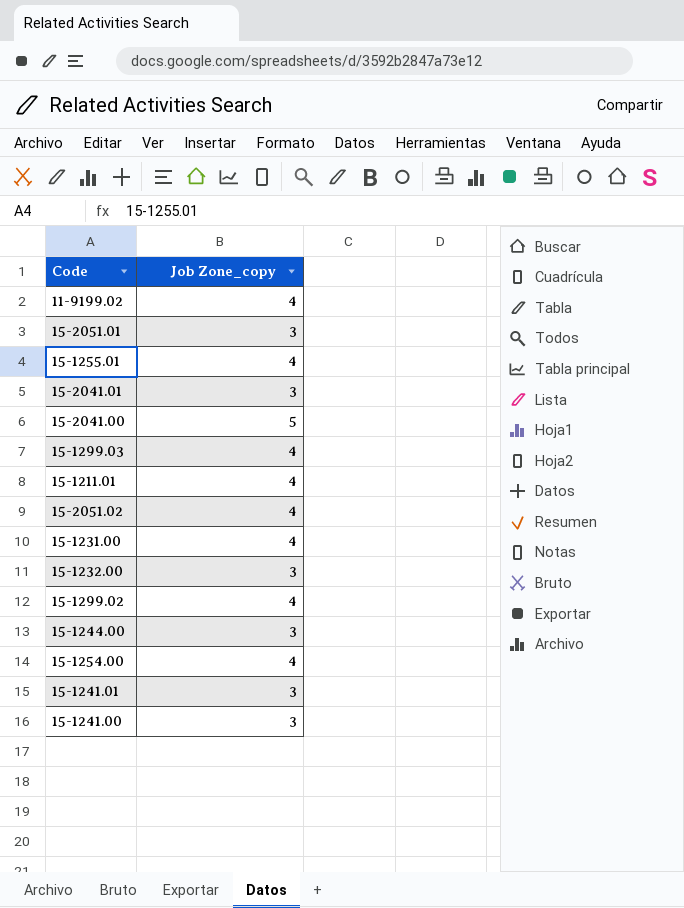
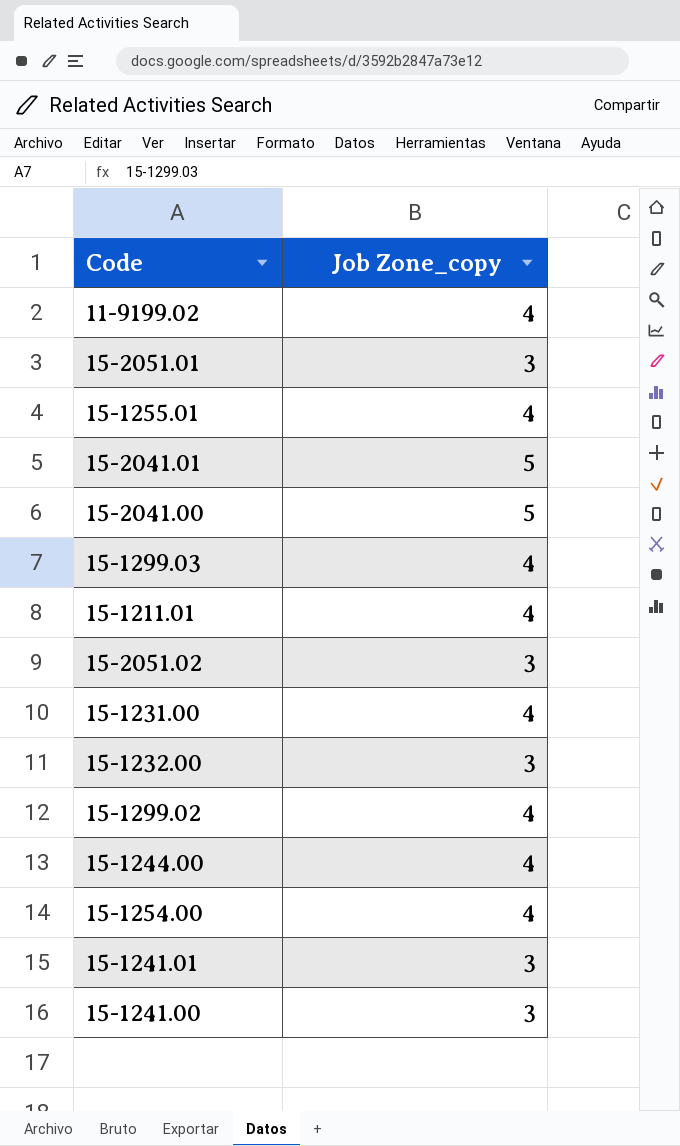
15-2041.01 | Job Zone_copy: 3 -> 5
15-2051.02 | Job Zone_copy: 4 -> 3
15-1244.00 | Job Zone_copy: 3 -> 4

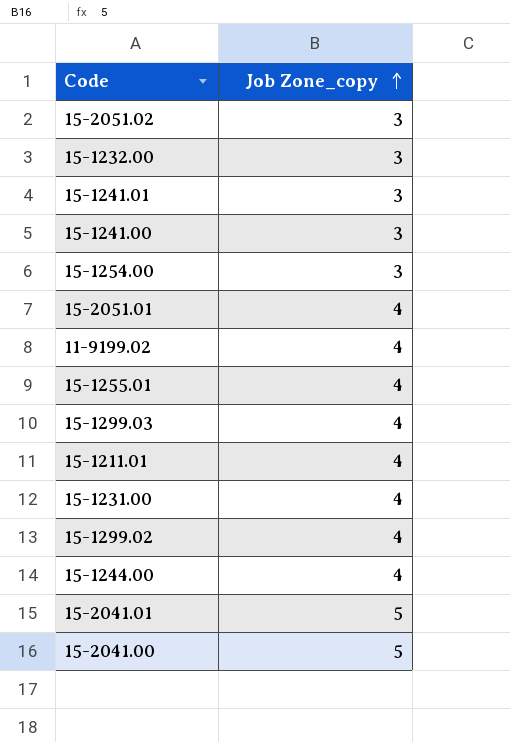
row order: none -> Job Zone_copy ascending
15-1254.00 | Job Zone_copy: 4 -> 3
15-2051.01 | Job Zone_copy: 3 -> 4

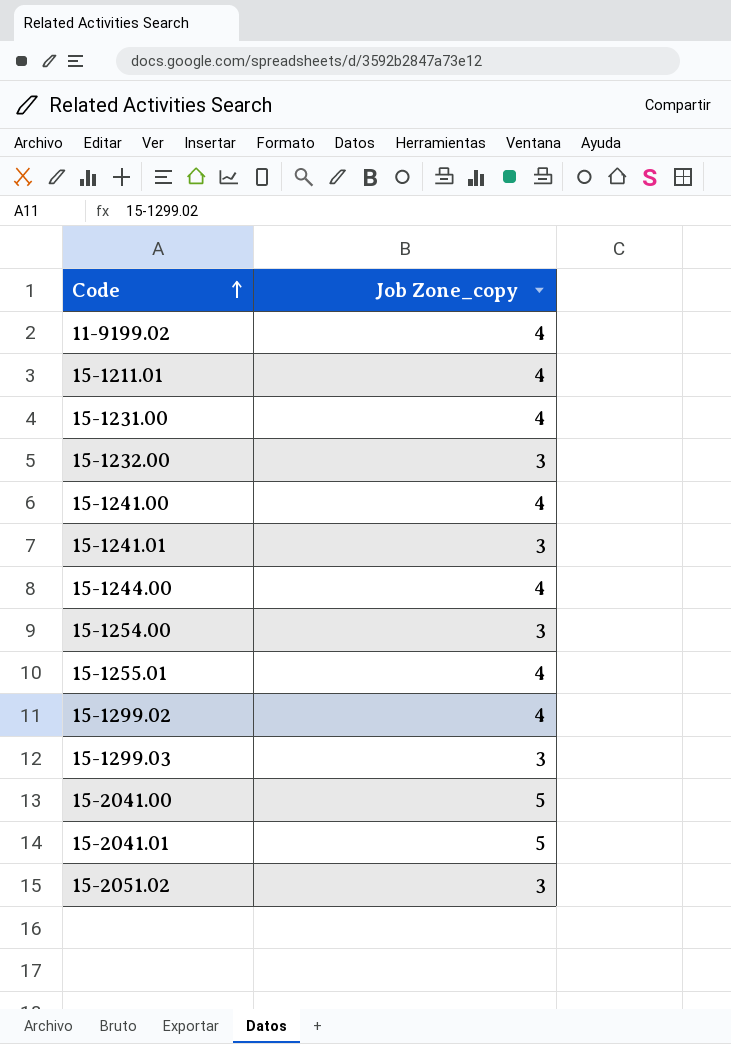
row order: Job Zone_copy ascending -> Code ascending
row 15-2051.01: 4 -> none
15-1241.00 | Job Zone_copy: 3 -> 4
15-1299.03 | Job Zone_copy: 4 -> 3

